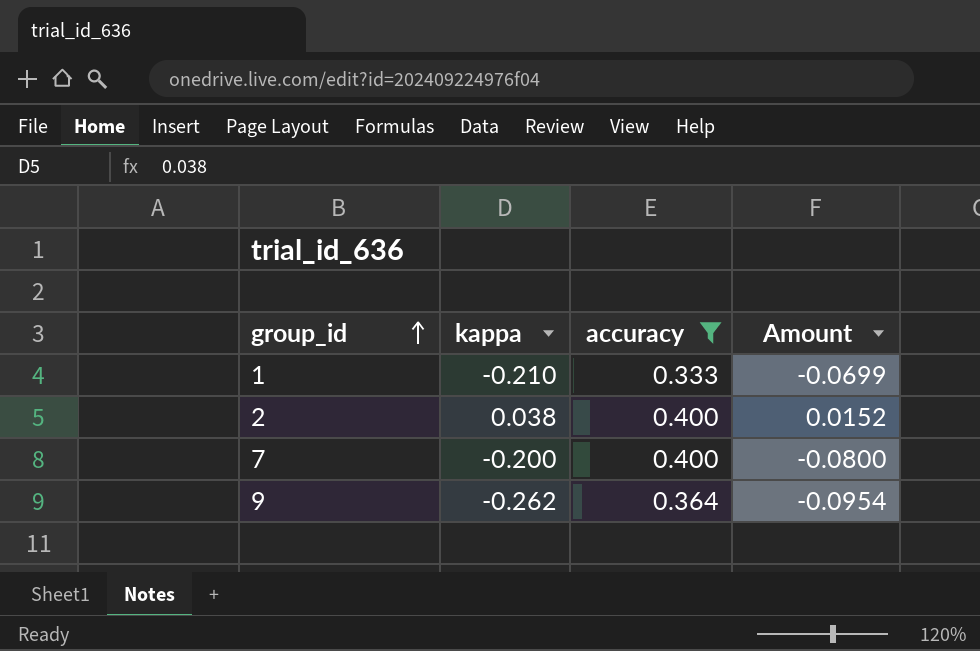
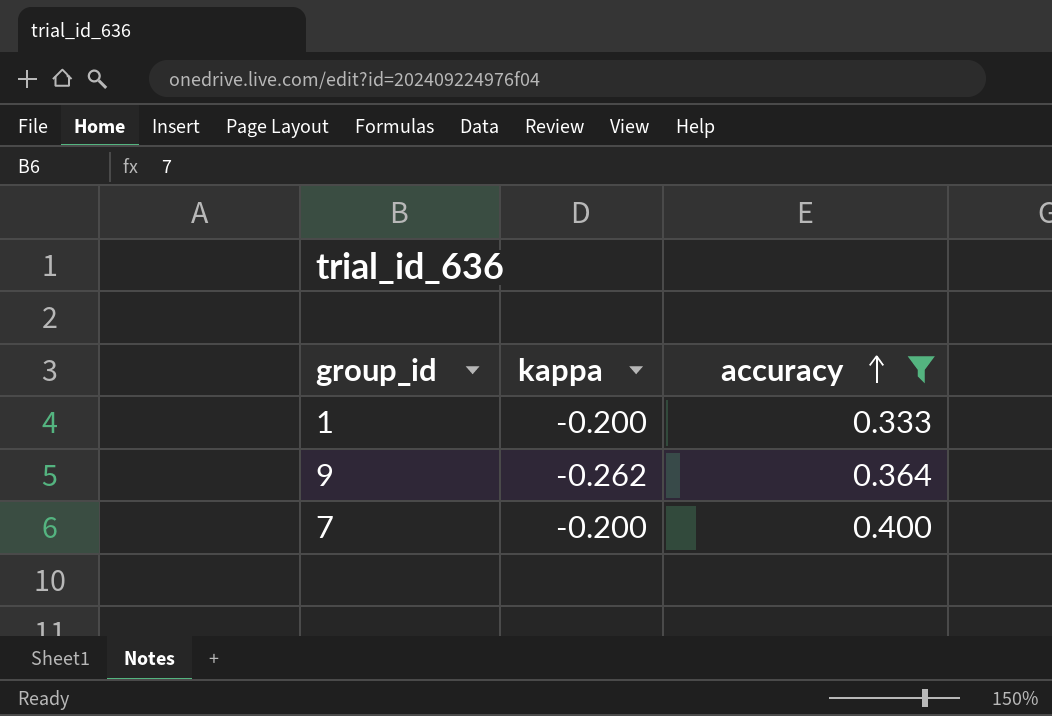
row order: group_id ascending -> accuracy ascending
column Amount | formula: [kappa] * [accuracy] -> none
row 2: 0.038 | 0.400 | 0.0152 -> none
1 | kappa: -0.210 -> -0.200

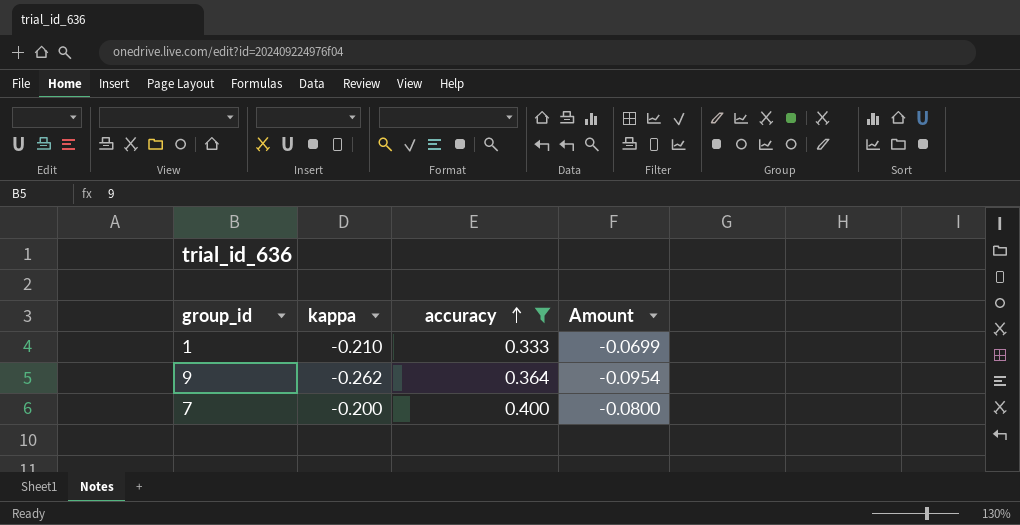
column Amount | formula: none -> [kappa] * [accuracy]
1 | kappa: -0.200 -> -0.210

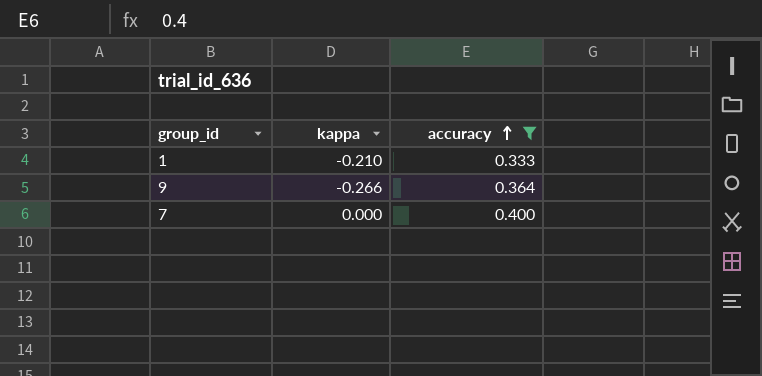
column Amount | formula: [kappa] * [accuracy] -> none
9 | kappa: -0.262 -> -0.266
7 | kappa: -0.200 -> 0.000

